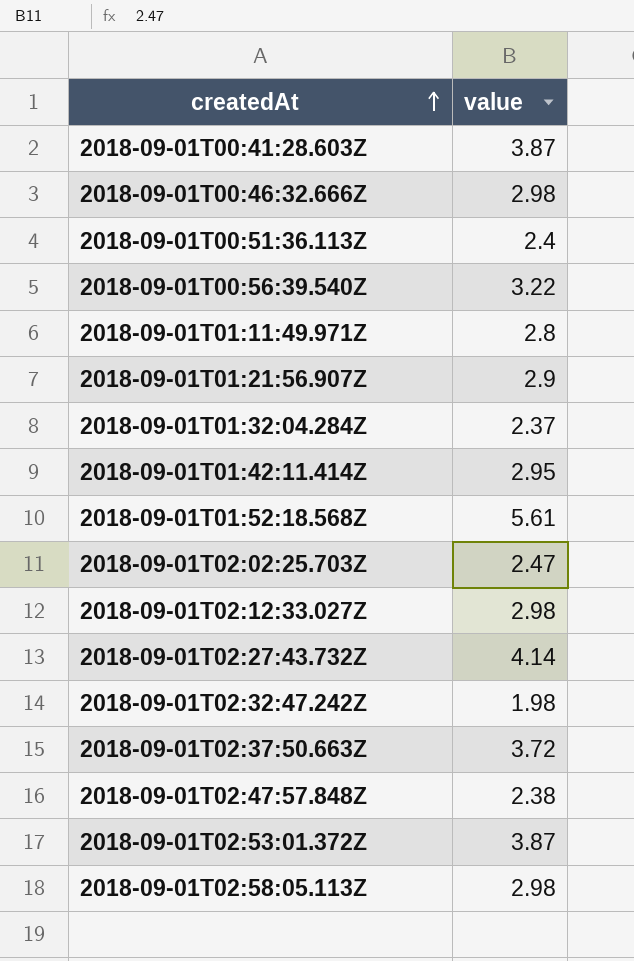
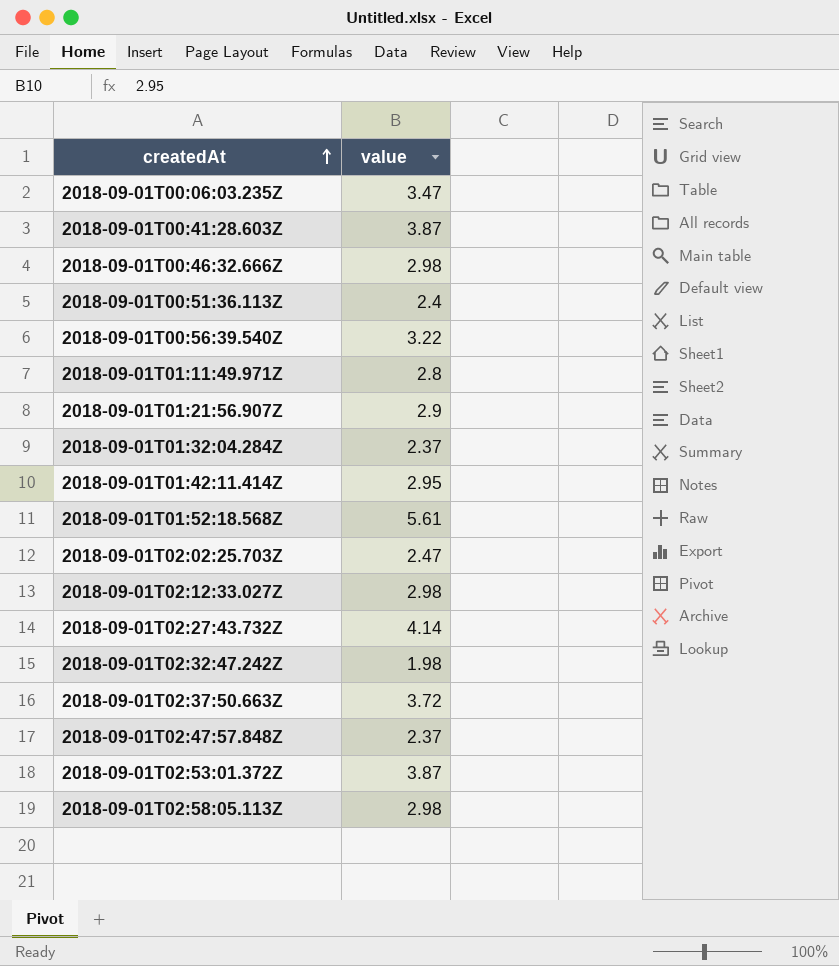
row 2018-09-01T00:06:03.235Z: none -> 3.47
2018-09-01T02:47:57.848Z | value: 2.38 -> 2.37

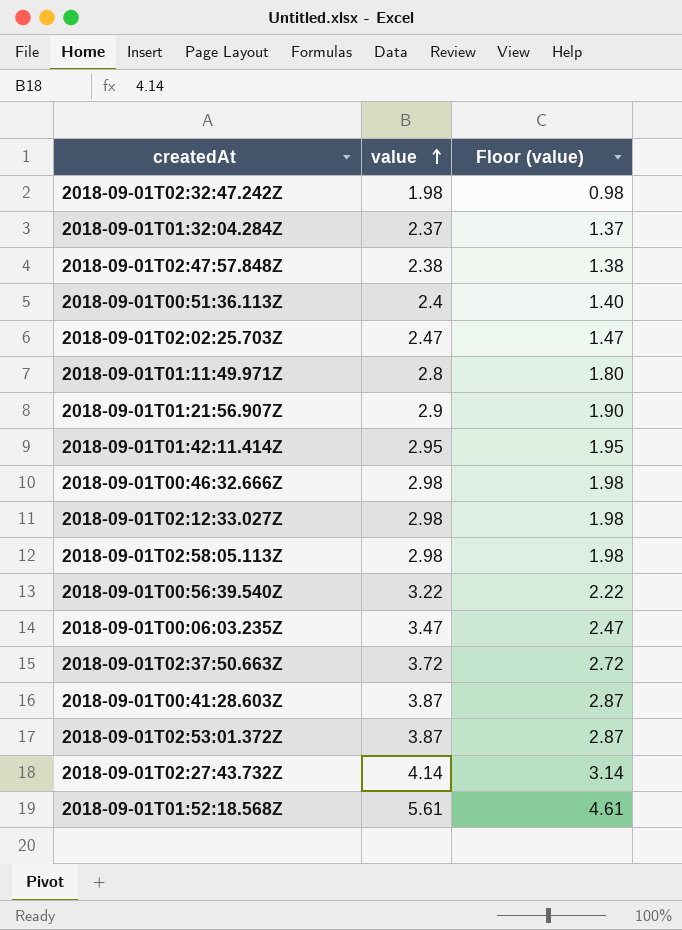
row order: createdAt ascending -> value ascending
column Floor (value) | formula: none -> [value] - 1
2018-09-01T02:47:57.848Z | value: 2.37 -> 2.38

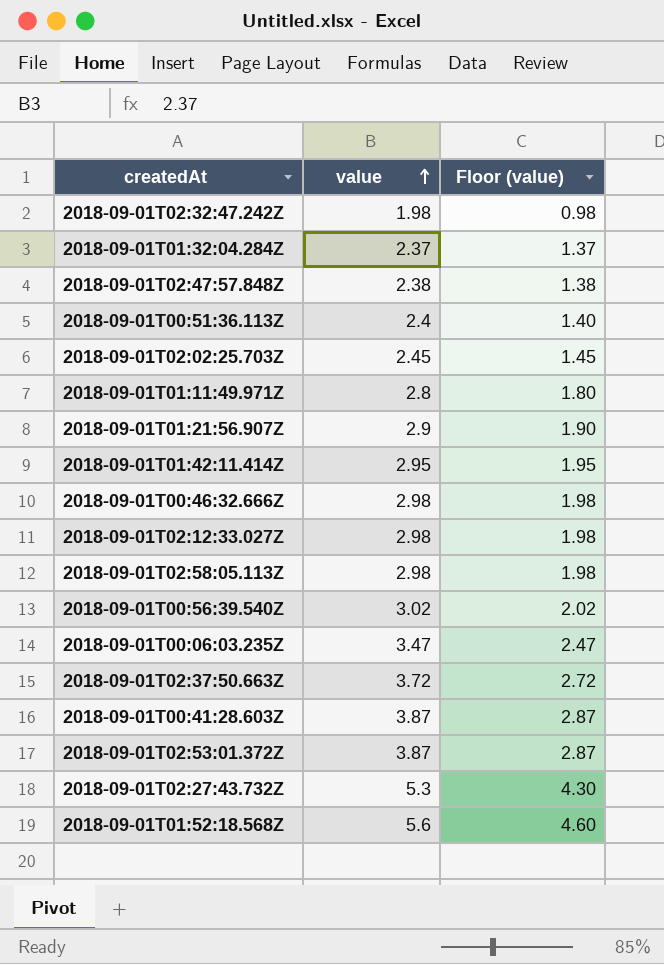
2018-09-01T02:02:25.703Z | value: 2.47 -> 2.45
2018-09-01T02:02:25.703Z | Floor (value): 1.47 -> 1.45
2018-09-01T00:56:39.540Z | value: 3.22 -> 3.02
2018-09-01T00:56:39.540Z | Floor (value): 2.22 -> 2.02
2018-09-01T02:27:43.732Z | value: 4.14 -> 5.3
2018-09-01T02:27:43.732Z | Floor (value): 3.14 -> 4.30
2018-09-01T01:52:18.568Z | value: 5.61 -> 5.6
2018-09-01T01:52:18.568Z | Floor (value): 4.61 -> 4.60

